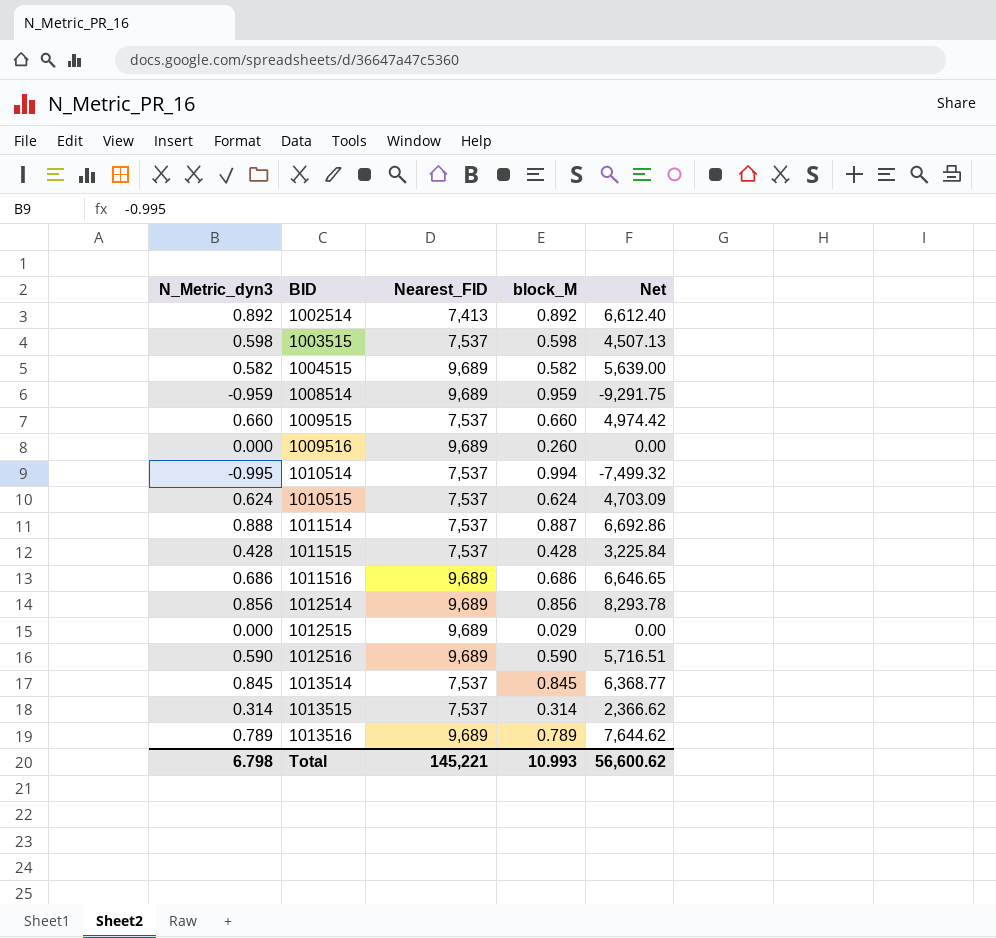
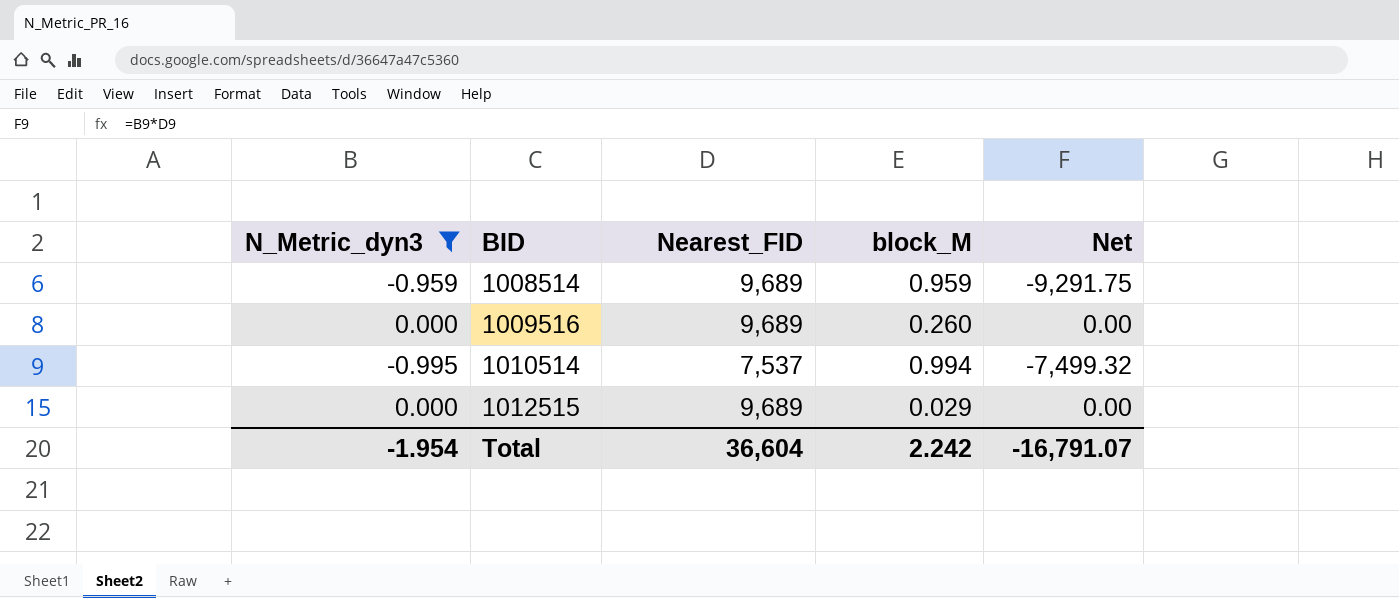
filter: none -> N_Metric_dyn3 <= 0.000
Total | N_Metric_dyn3: 6.798 -> -1.954
Total | Nearest_FID: 145,221 -> 36,604
Total | block_M: 10.993 -> 2.242
Total | Net: 56,600.62 -> -16,791.07

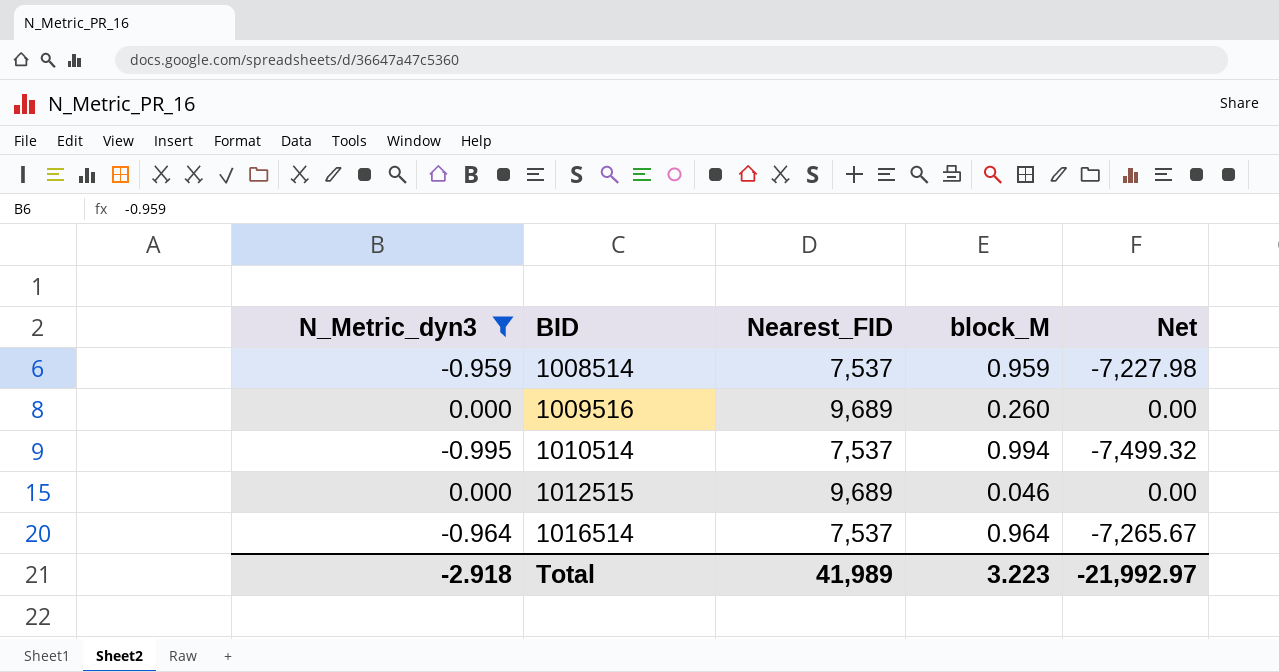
1008514 | Nearest_FID: 9,689 -> 7,537
1008514 | Net: -9,291.75 -> -7,227.98
1012515 | block_M: 0.029 -> 0.046
row 1016514: none -> -0.964 | 7,537 | 0.964 | -7,265.67
Total | N_Metric_dyn3: -1.954 -> -2.918
Total | Nearest_FID: 36,604 -> 41,989
Total | block_M: 2.242 -> 3.223
Total | Net: -16,791.07 -> -21,992.97

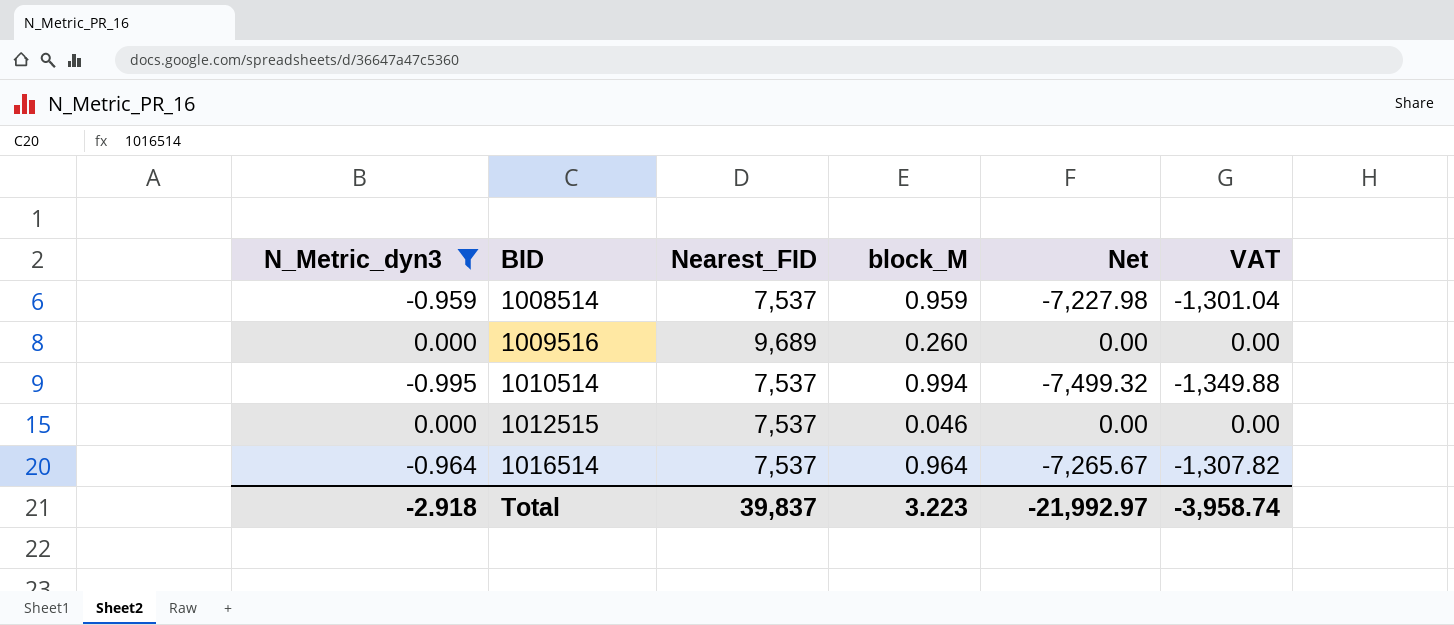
column VAT | formula: none -> [Net] * 0.18
1012515 | Nearest_FID: 9,689 -> 7,537
Total | Nearest_FID: 41,989 -> 39,837

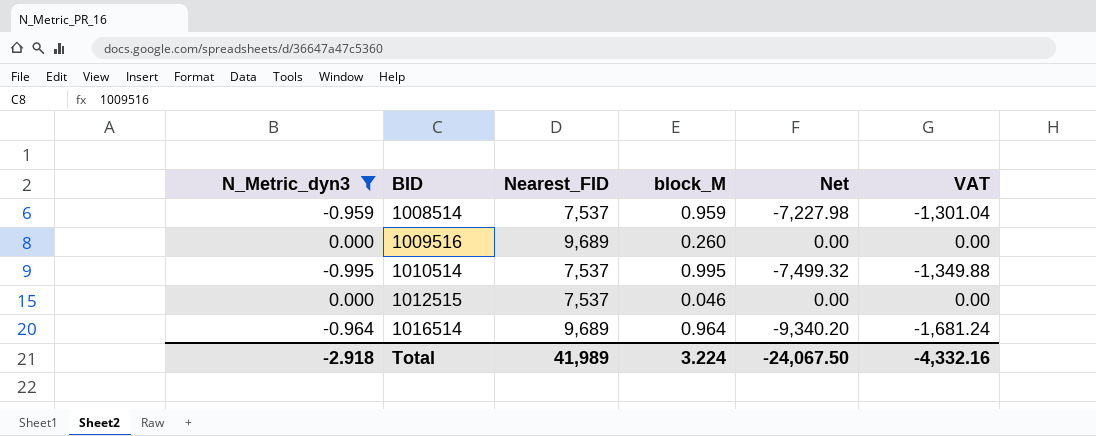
1010514 | block_M: 0.994 -> 0.995
1016514 | Nearest_FID: 7,537 -> 9,689
1016514 | Net: -7,265.67 -> -9,340.20
1016514 | VAT: -1,307.82 -> -1,681.24
Total | Nearest_FID: 39,837 -> 41,989
Total | block_M: 3.223 -> 3.224
Total | Net: -21,992.97 -> -24,067.50
Total | VAT: -3,958.74 -> -4,332.16

